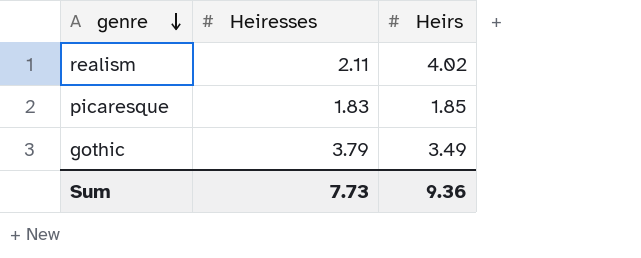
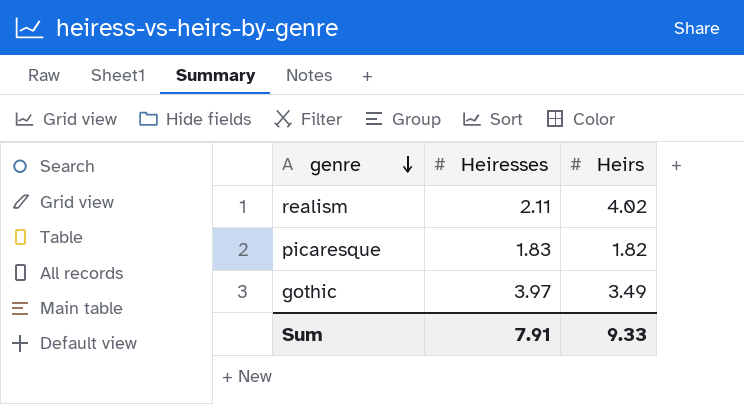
picaresque | Heirs: 1.85 -> 1.82
gothic | Heiresses: 3.79 -> 3.97
Sum | Heiresses: 7.73 -> 7.91
Sum | Heirs: 9.36 -> 9.33

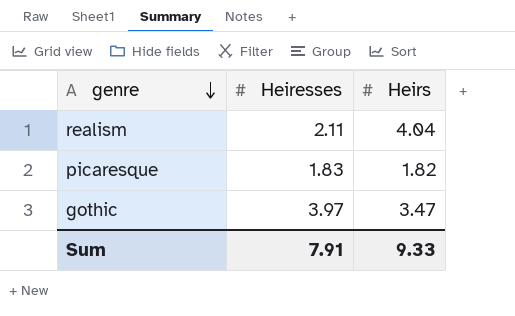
realism | Heirs: 4.02 -> 4.04
gothic | Heirs: 3.49 -> 3.47

